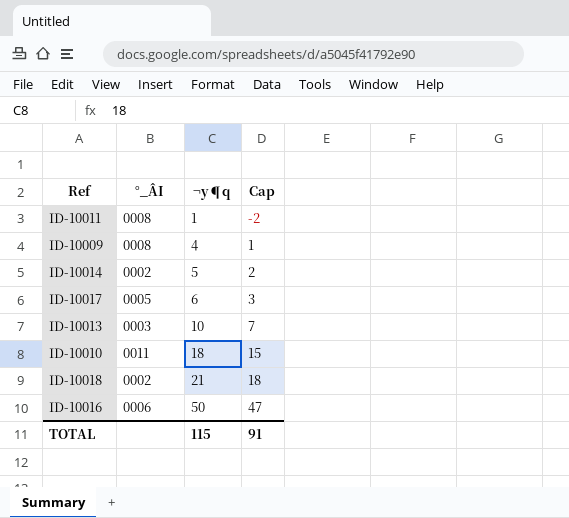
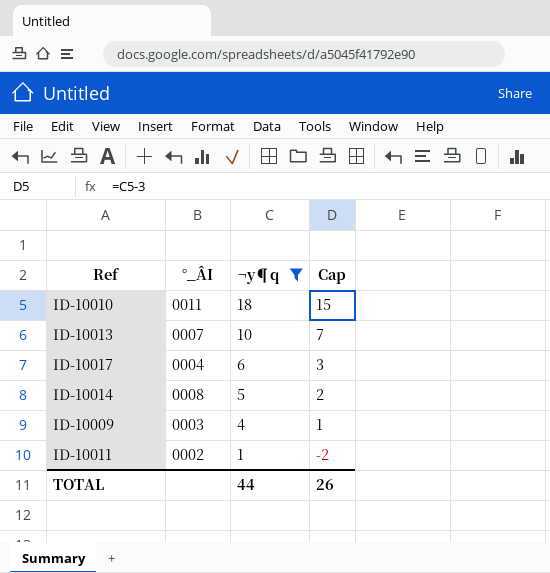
filter: none -> ¬y¶q <= 18
row order: ¬y¶q ascending -> ¬y¶q descending
ID-10013 | °_ÂI: 0003 -> 0007
ID-10017 | °_ÂI: 0005 -> 0004
ID-10014 | °_ÂI: 0002 -> 0008
ID-10009 | °_ÂI: 0008 -> 0003
ID-10011 | °_ÂI: 0008 -> 0002
TOTAL | ¬y¶q: 115 -> 44
TOTAL | Cap: 91 -> 26

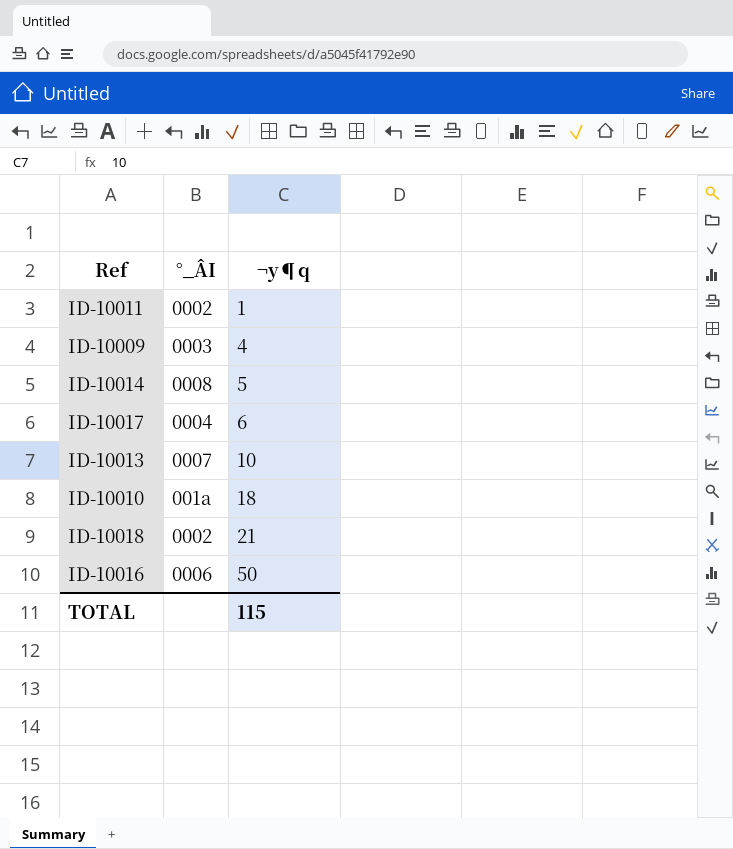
filter: ¬y¶q <= 18 -> none
row order: ¬y¶q descending -> ¬y¶q ascending
column Cap | formula: [¬y¶q] - 3 -> none
ID-10010 | °_ÂI: 0011 -> 001a
TOTAL | ¬y¶q: 44 -> 115

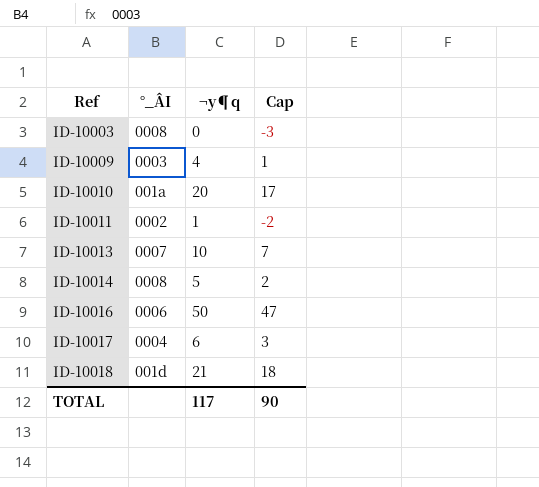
row order: ¬y¶q ascending -> Ref ascending
column Cap | formula: none -> [¬y¶q] - 3
row ID-10003: none -> 0008 | 0 | -3
ID-10010 | ¬y¶q: 18 -> 20
ID-10018 | °_ÂI: 0002 -> 001d
TOTAL | ¬y¶q: 115 -> 117

